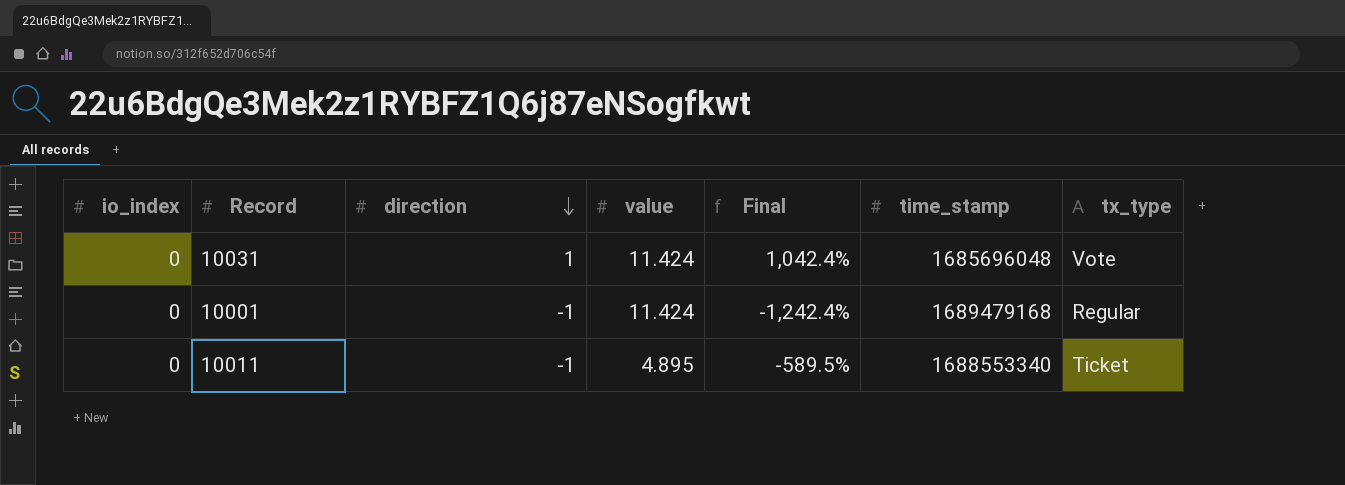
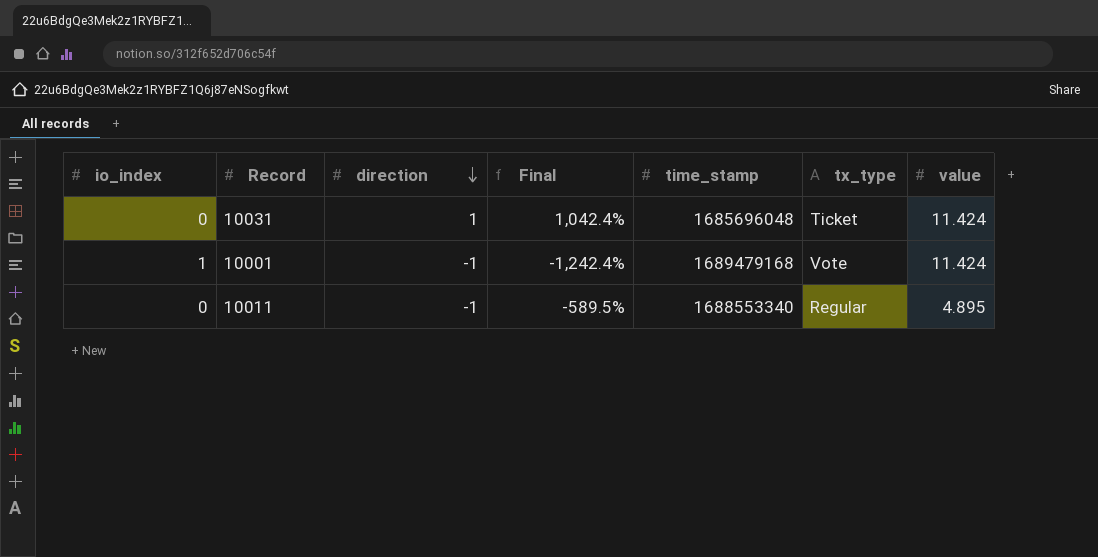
column value | position: 4 -> 7
10031 | tx_type: Vote -> Ticket
10001 | io_index: 0 -> 1
10001 | tx_type: Regular -> Vote
10011 | tx_type: Ticket -> Regular

